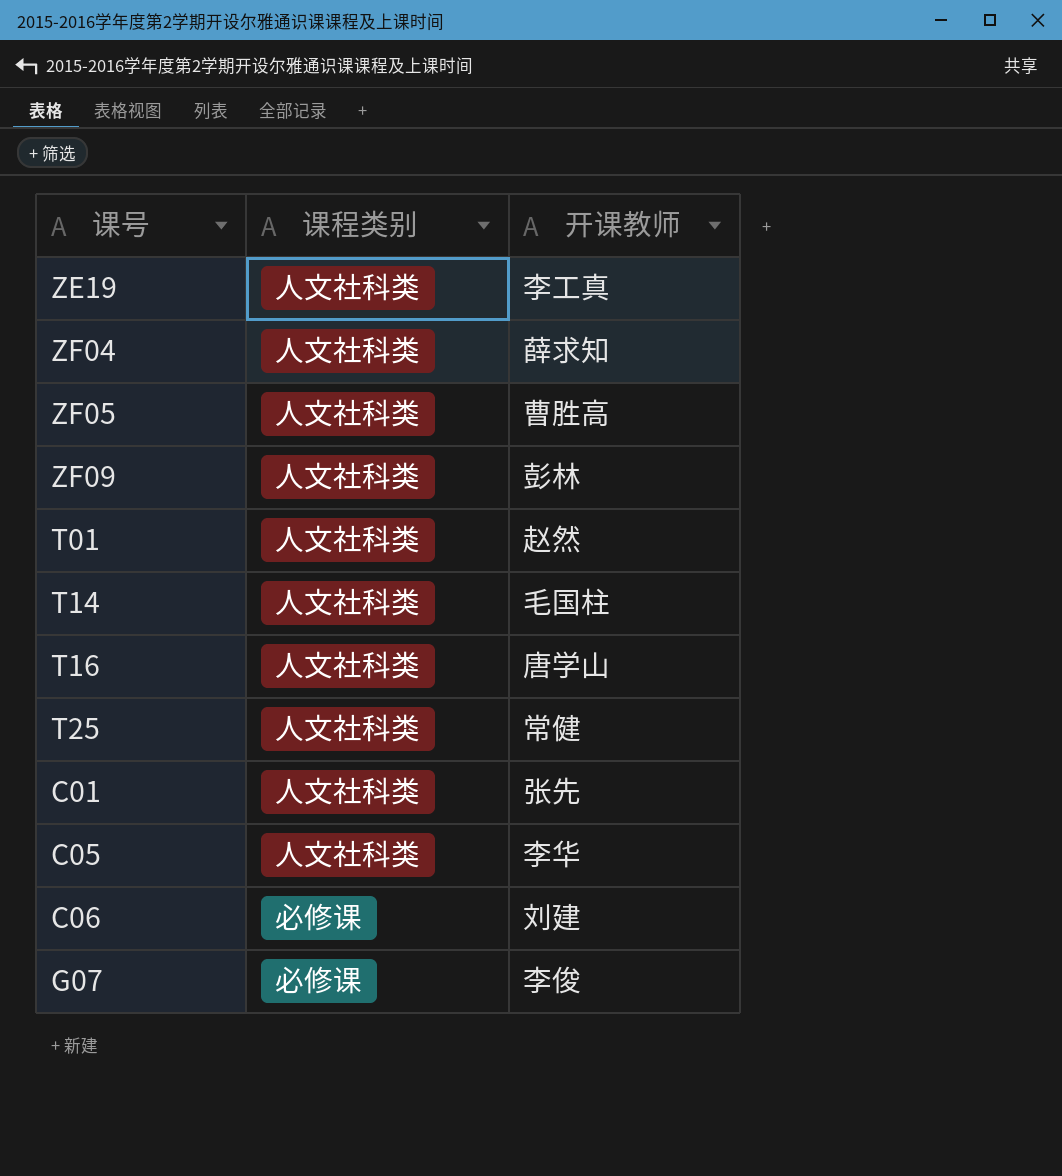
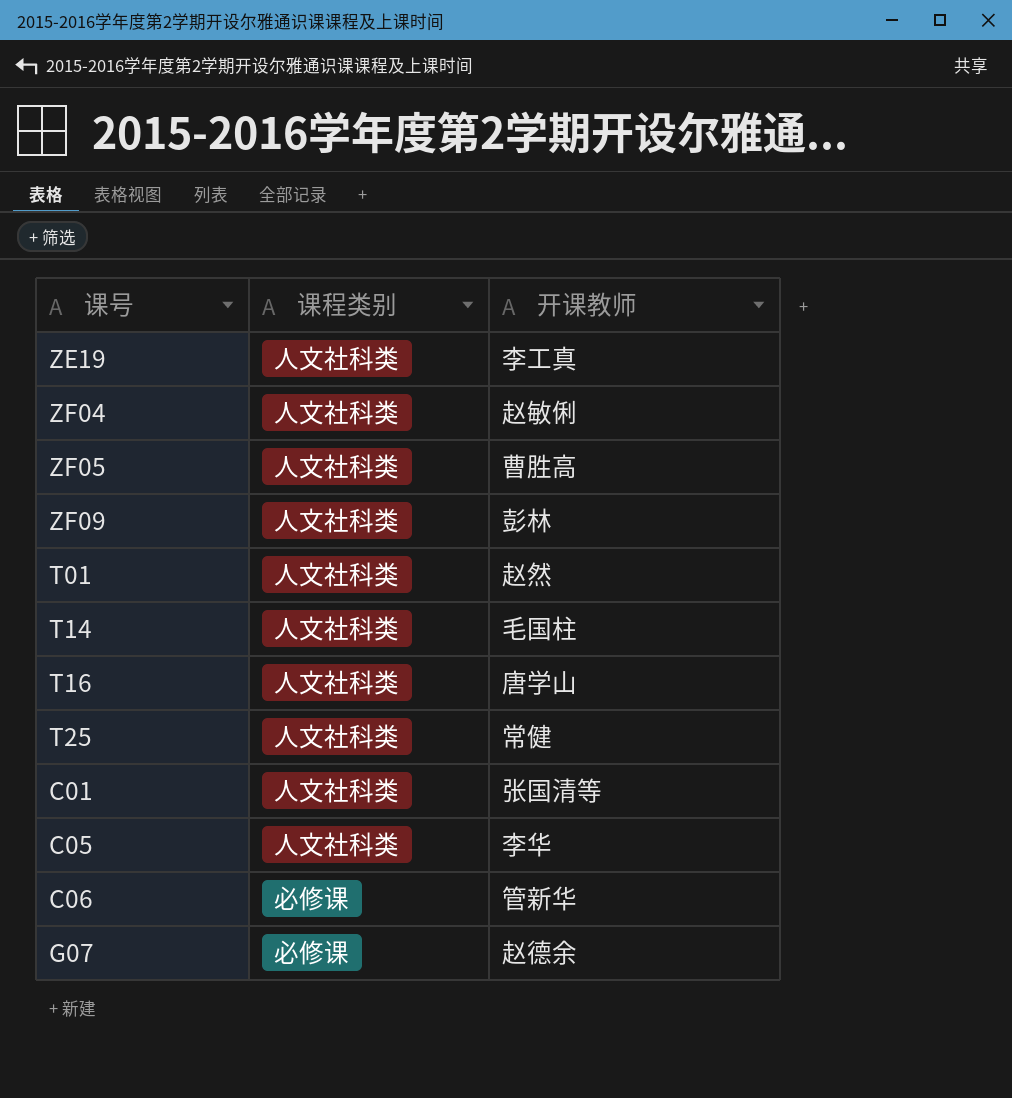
ZF04 | 开课教师: 薛求知 -> 赵敏俐
C01 | 开课教师: 张先 -> 张国清等
C06 | 开课教师: 刘建 -> 管新华
G07 | 开课教师: 李俊 -> 赵德余

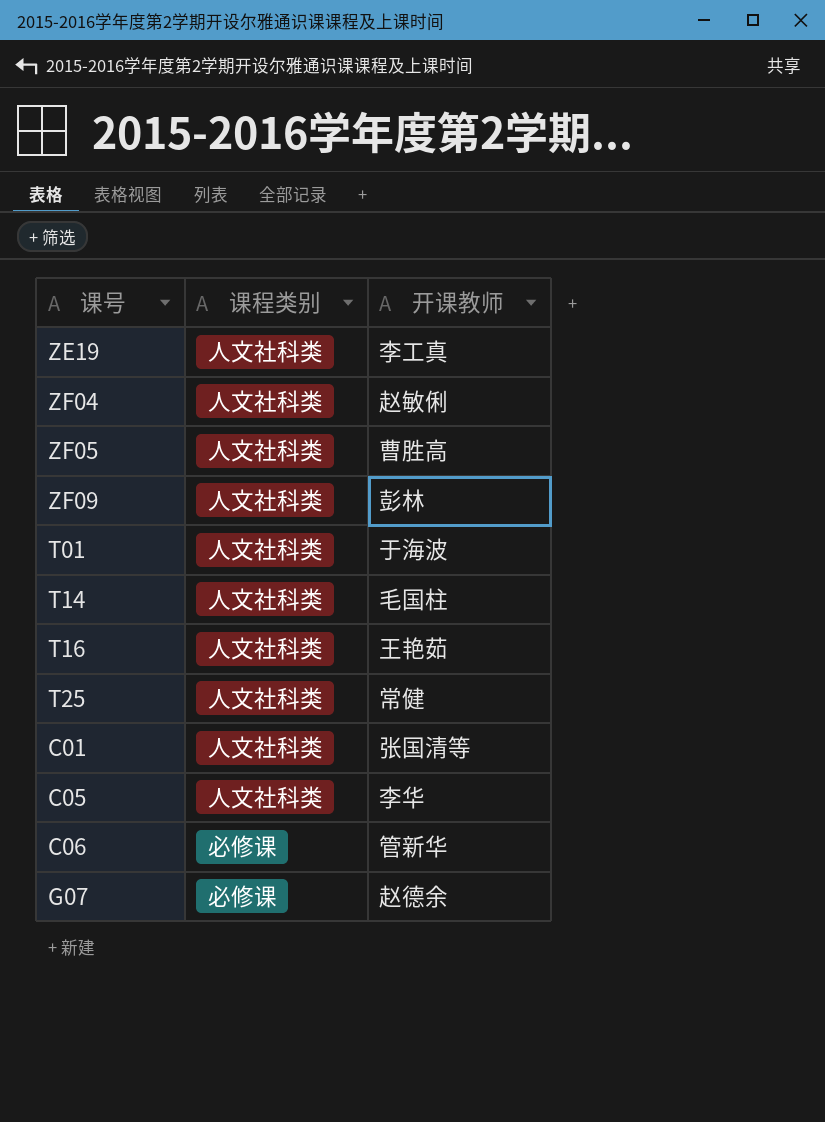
T01 | 开课教师: 赵然 -> 于海波
T16 | 开课教师: 唐学山 -> 王艳茹

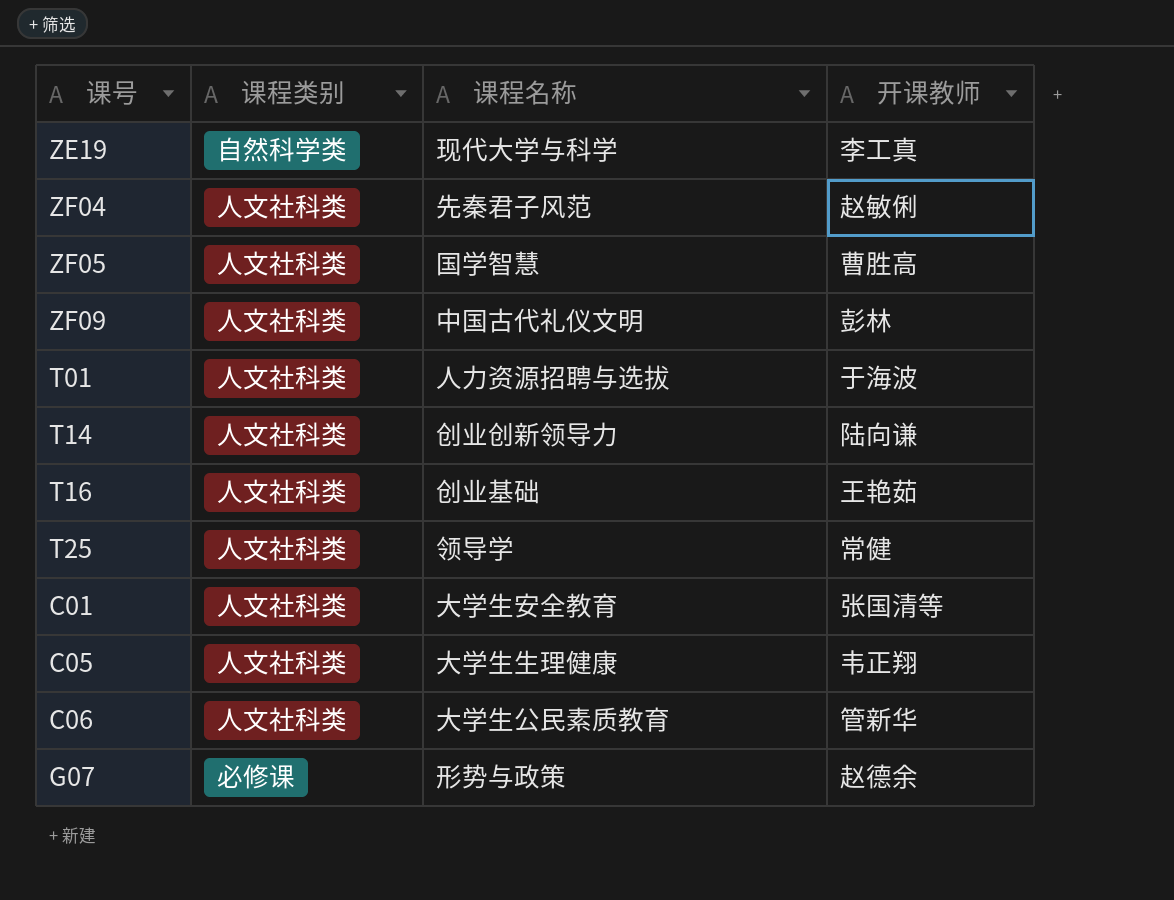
column 课程名称 | position: none -> 3
ZE19 | 课程类别: 人文社科类 -> 自然科学类
T14 | 开课教师: 毛国柱 -> 陆向谦
C05 | 开课教师: 李华 -> 韦正翔
C06 | 课程类别: 必修课 -> 人文社科类

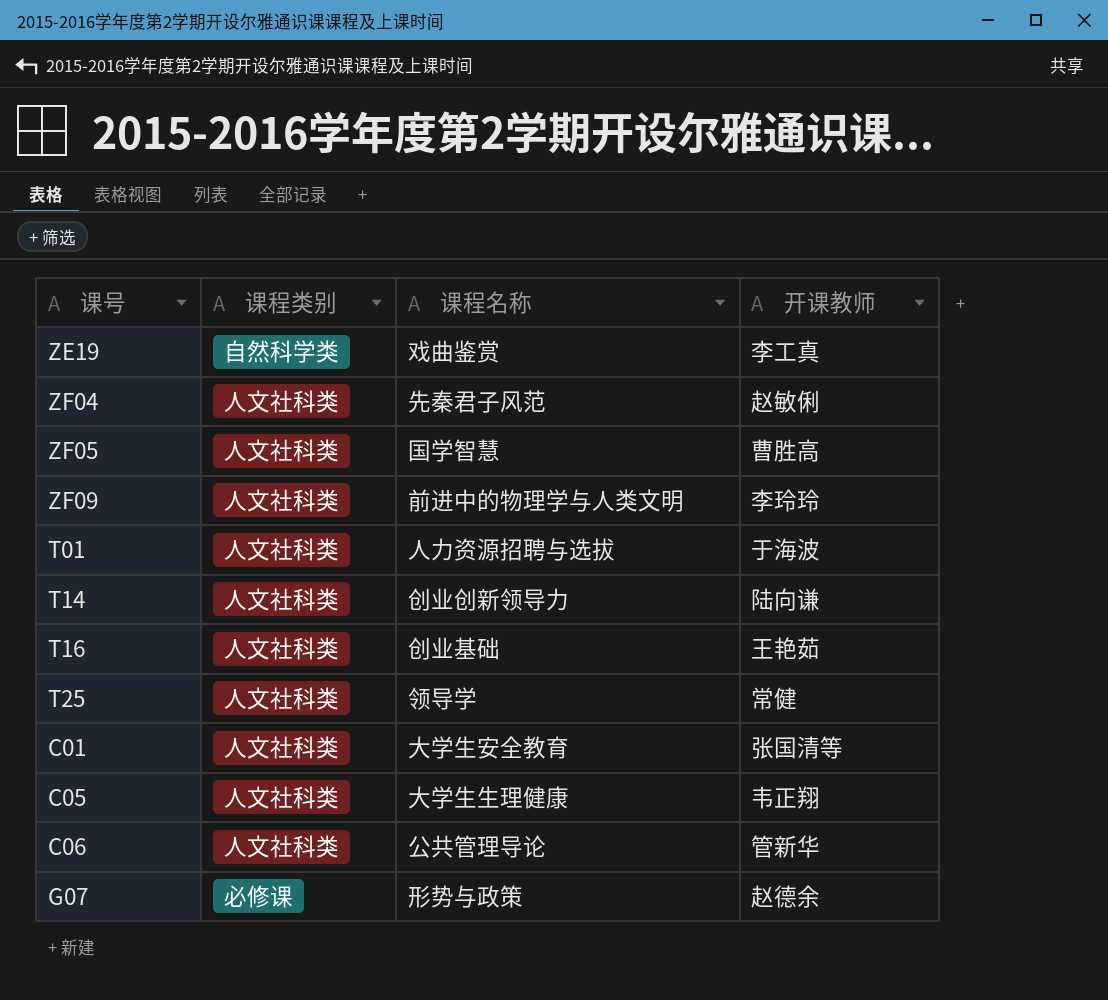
ZE19 | 课程名称: 现代大学与科学 -> 戏曲鉴赏
ZF09 | 课程名称: 中国古代礼仪文明 -> 前进中的物理学与人类文明
ZF09 | 开课教师: 彭林 -> 李玲玲
C06 | 课程名称: 大学生公民素质教育 -> 公共管理导论

